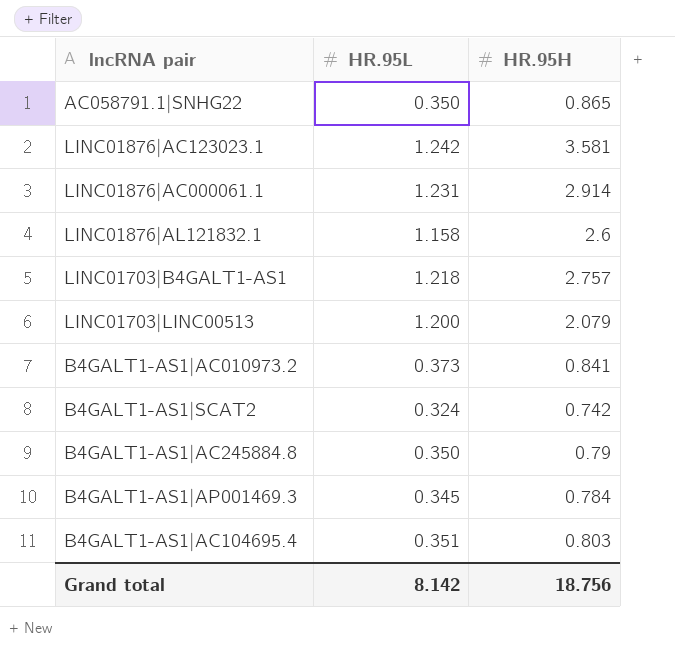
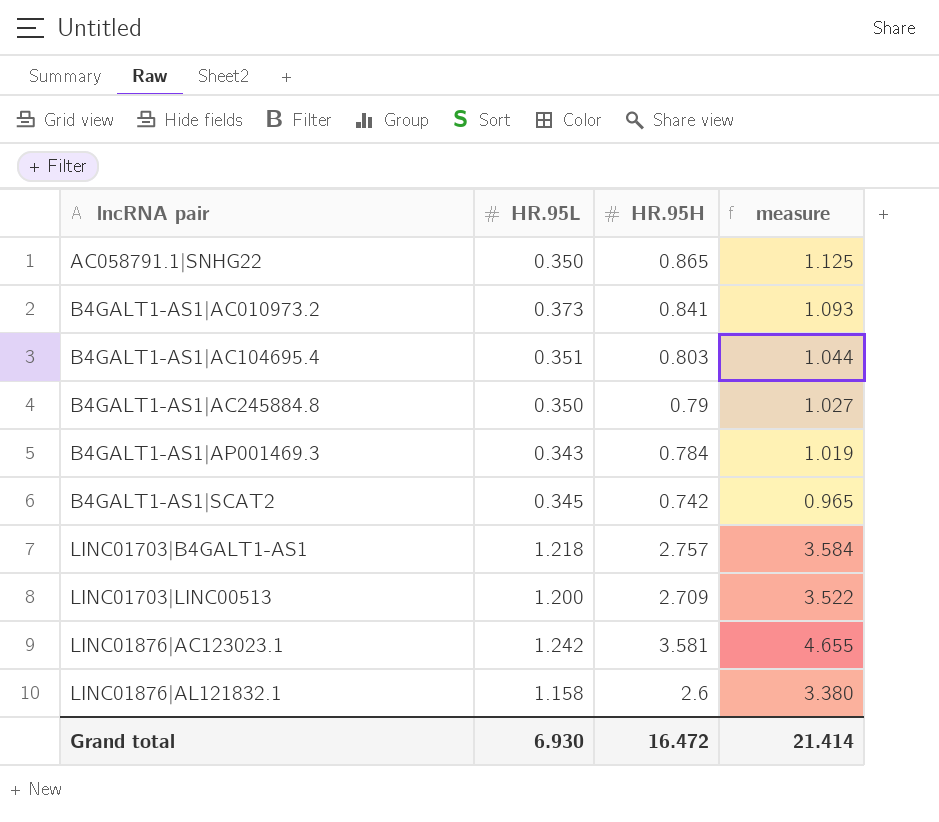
row order: none -> lncRNA pair ascending
column measure | formula: none -> [HR.95H] * 1.3
row LINC01876|AC000061.1: 1.231 | 2.914 -> none
B4GALT1-AS1|AP001469.3 | HR.95L: 0.345 -> 0.343
B4GALT1-AS1|SCAT2 | HR.95L: 0.324 -> 0.345
LINC01703|LINC00513 | HR.95H: 2.079 -> 2.709
Grand total | HR.95L: 8.142 -> 6.930
Grand total | HR.95H: 18.756 -> 16.472

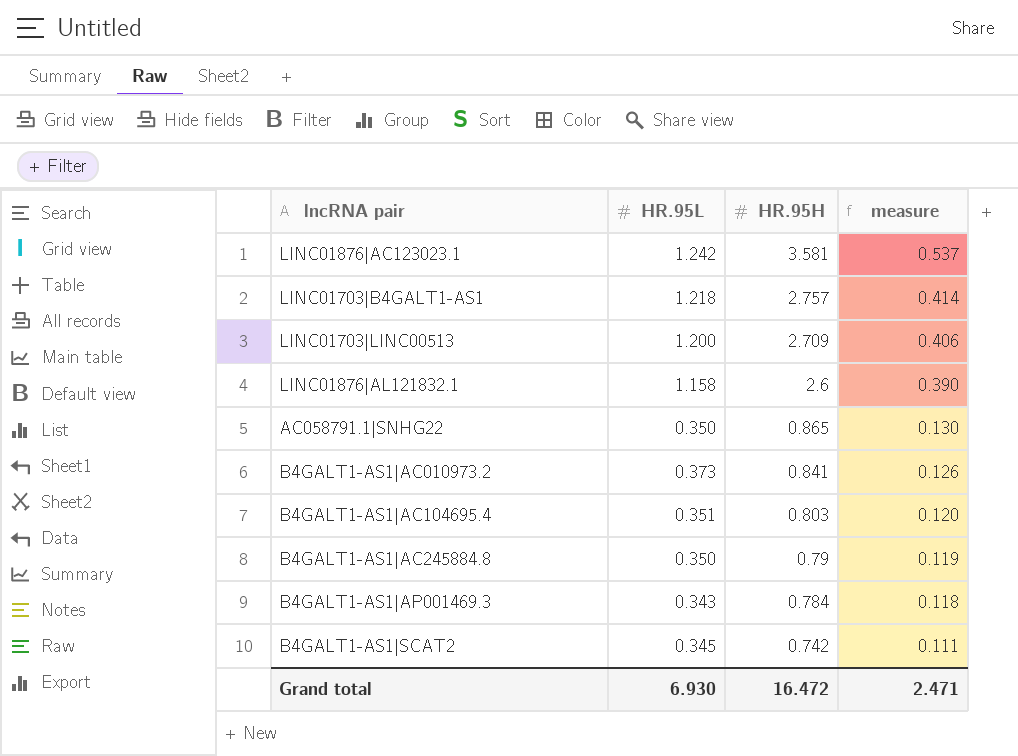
row order: lncRNA pair ascending -> HR.95H descending
column measure | formula: [HR.95H] * 1.3 -> [HR.95H] * 0.15
Grand total | measure: 21.414 -> 2.471

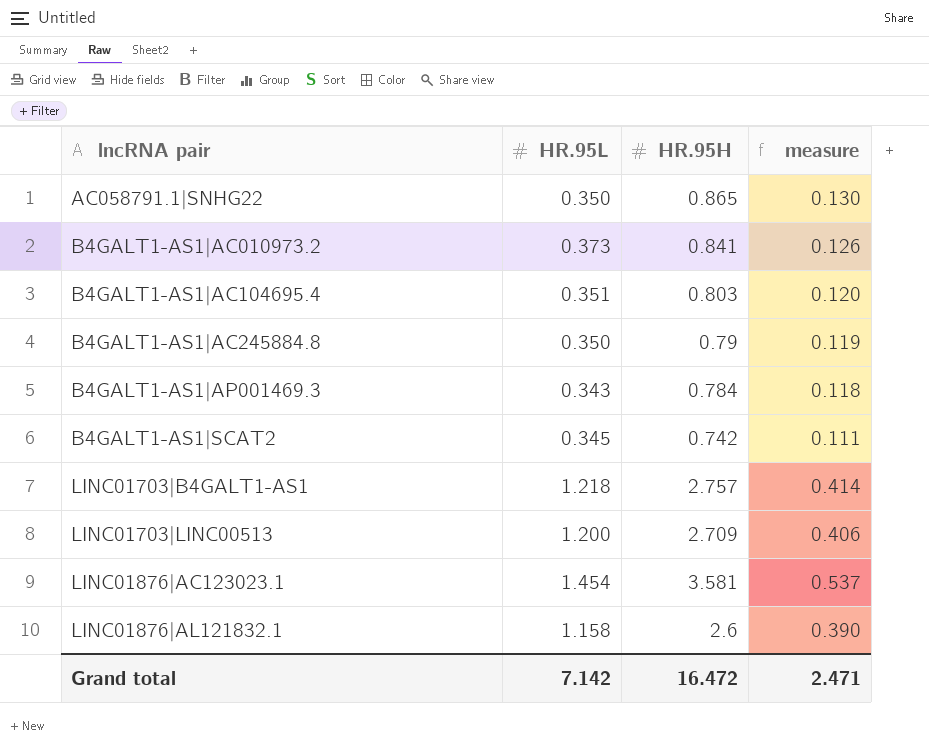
row order: HR.95H descending -> lncRNA pair ascending
LINC01876|AC123023.1 | HR.95L: 1.242 -> 1.454
Grand total | HR.95L: 6.930 -> 7.142

